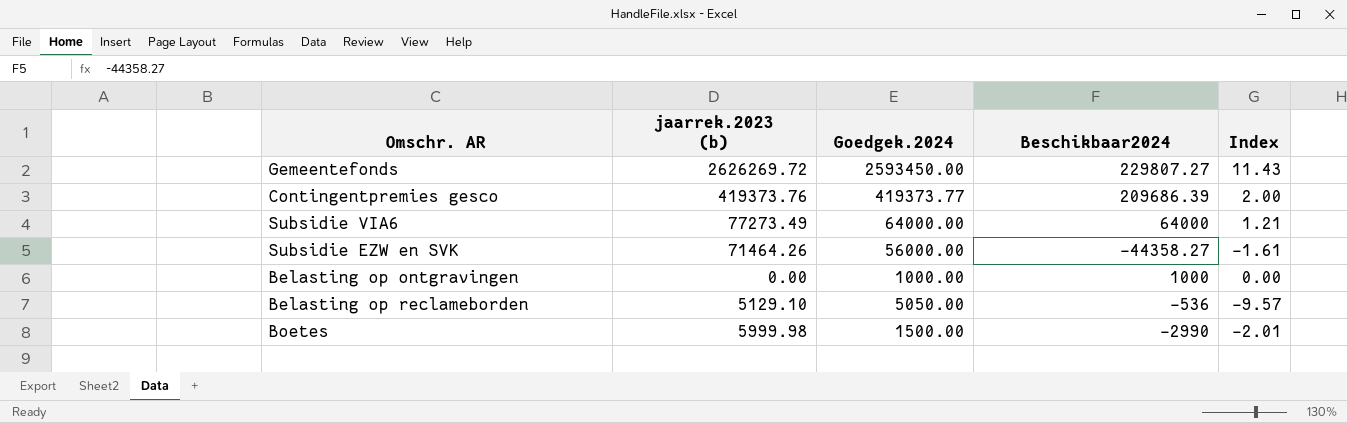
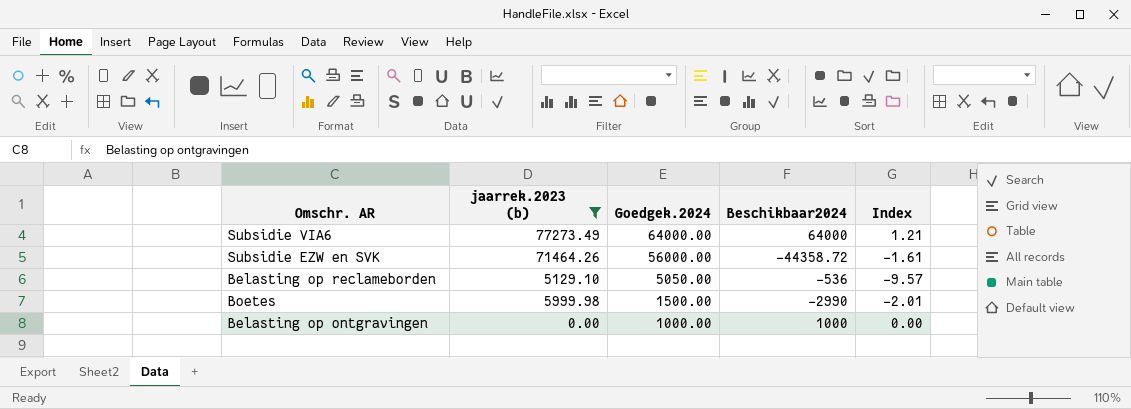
filter: none -> jaarrek.2023 (b) <= 77273.49
row order: none -> Goedgek.2024 descending
Subsidie EZW en SVK | Beschikbaar2024: -44358.27 -> -44358.72

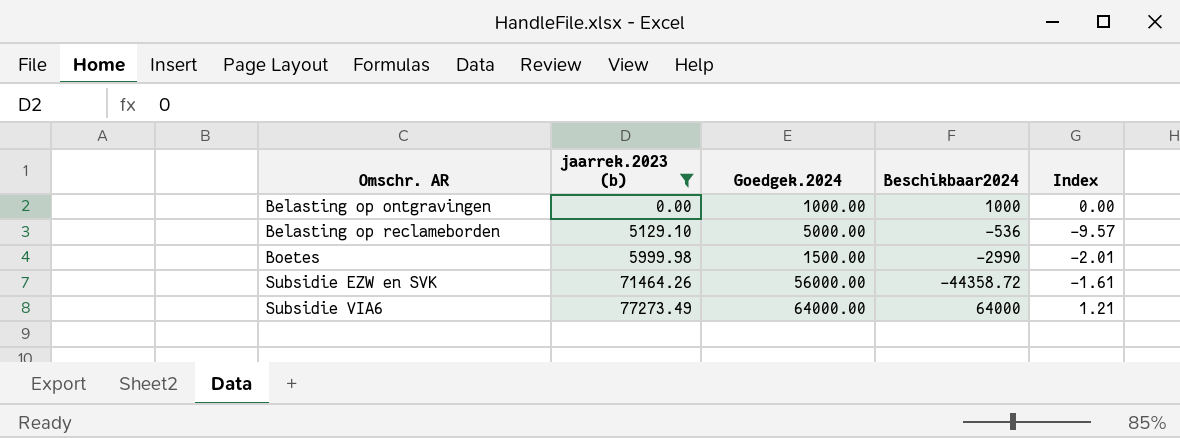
row order: Goedgek.2024 descending -> Omschr. AR ascending
Belasting op reclameborden | Goedgek.2024: 5050.00 -> 5000.00

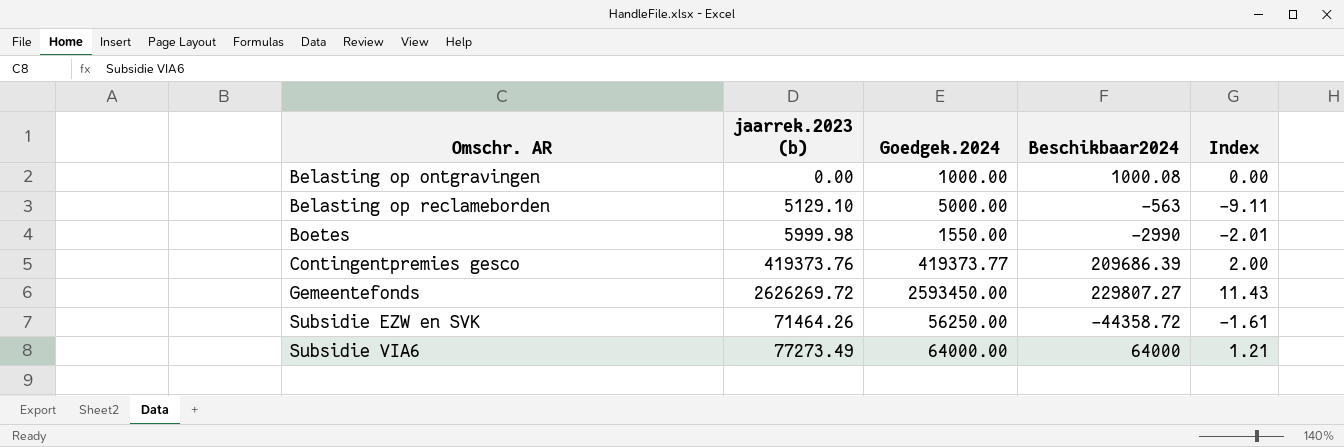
filter: jaarrek.2023 (b) <= 77273.49 -> none
Belasting op ontgravingen | Beschikbaar2024: 1000 -> 1000.08
Belasting op reclameborden | Beschikbaar2024: -536 -> -563
Belasting op reclameborden | Index: -9.57 -> -9.11
Boetes | Goedgek.2024: 1500.00 -> 1550.00
Subsidie EZW en SVK | Goedgek.2024: 56000.00 -> 56250.00

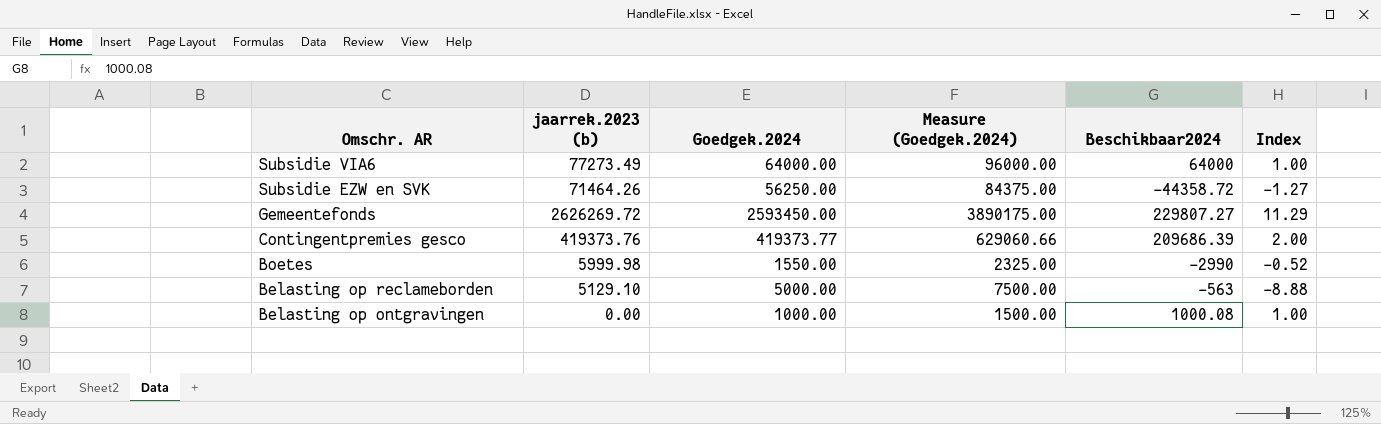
row order: Omschr. AR ascending -> Omschr. AR descending
column Measure (Goedgek.2024) | formula: none -> [Goedgek.2024] * 1.5
column Index | formula: [jaarrek.2023 (b)] / [Beschikbaar2024] -> [Goedgek.2024] / [Beschikbaar2024]

